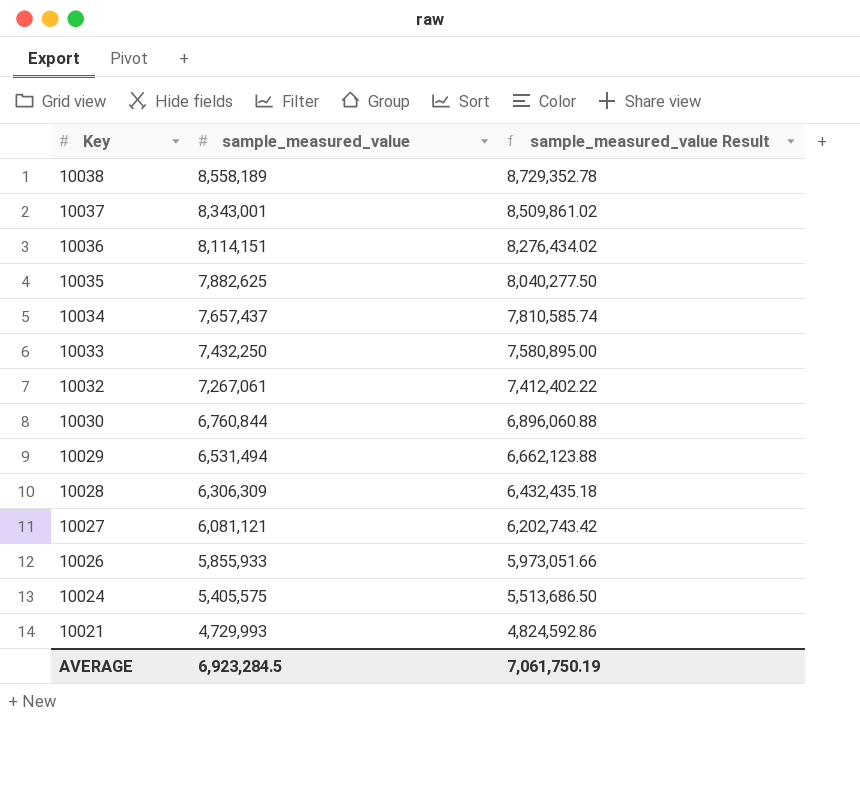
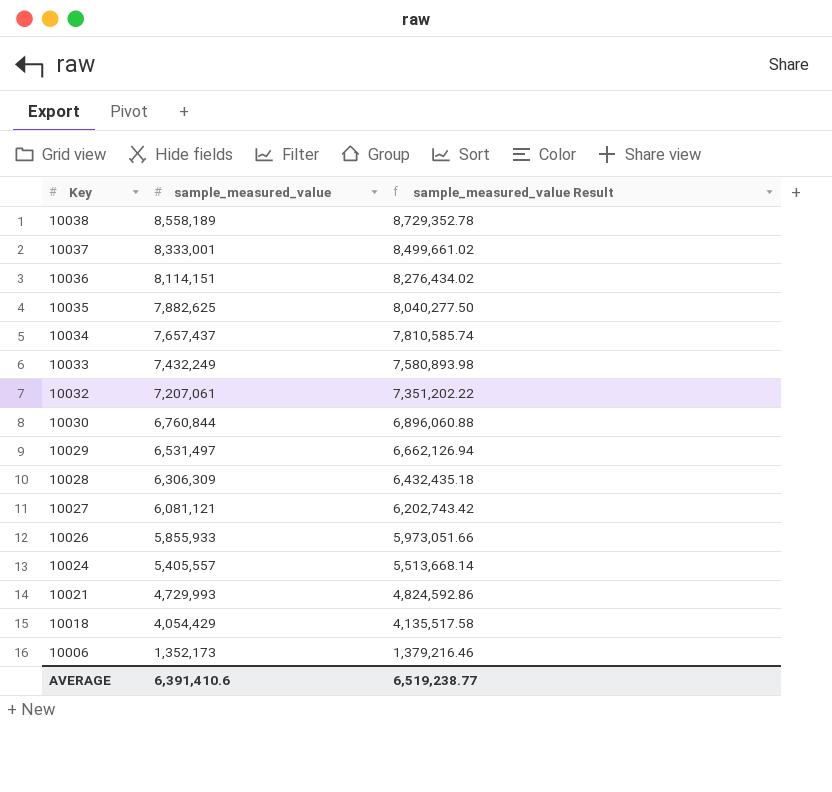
10037 | sample_measured_value: 8,343,001 -> 8,333,001
10037 | sample_measured_value Result: 8,509,861.02 -> 8,499,661.02
10033 | sample_measured_value: 7,432,250 -> 7,432,249
10033 | sample_measured_value Result: 7,580,895.00 -> 7,580,893.98
10032 | sample_measured_value: 7,267,061 -> 7,207,061
10032 | sample_measured_value Result: 7,412,402.22 -> 7,351,202.22
10029 | sample_measured_value: 6,531,494 -> 6,531,497
10029 | sample_measured_value Result: 6,662,123.88 -> 6,662,126.94
10024 | sample_measured_value: 5,405,575 -> 5,405,557
10024 | sample_measured_value Result: 5,513,686.50 -> 5,513,668.14
row 10018: none -> 4,054,429 | 4,135,517.58
row 10006: none -> 1,352,173 | 1,379,216.46
AVERAGE | sample_measured_value: 6,923,284.5 -> 6,391,410.6
AVERAGE | sample_measured_value Result: 7,061,750.19 -> 6,519,238.77

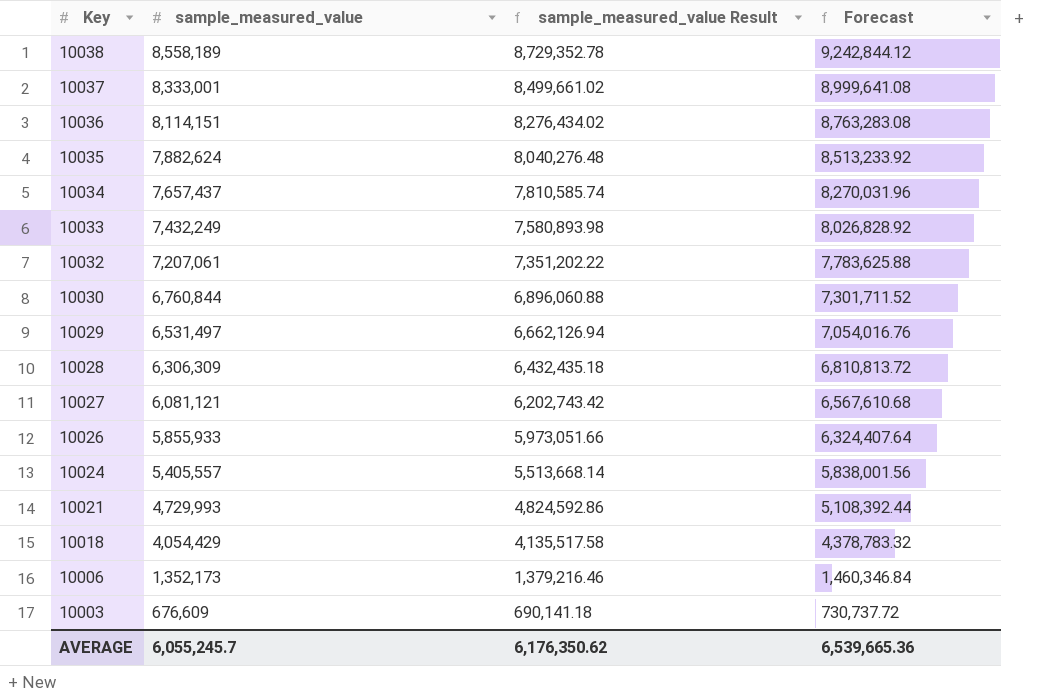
column Forecast | formula: none -> [sample_measured_value] * 1.08
10035 | sample_measured_value: 7,882,625 -> 7,882,624
10035 | sample_measured_value Result: 8,040,277.50 -> 8,040,276.48
row 10003: none -> 676,609 | 690,141.18 | 730,737.72
AVERAGE | sample_measured_value: 6,391,410.6 -> 6,055,245.7
AVERAGE | sample_measured_value Result: 6,519,238.77 -> 6,176,350.62

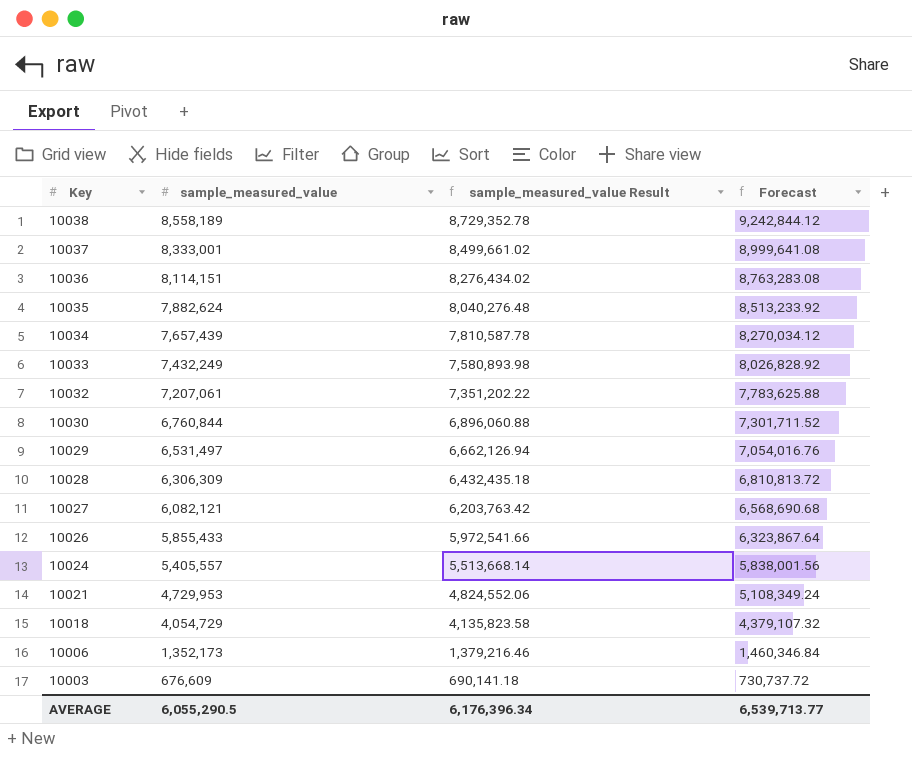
10034 | sample_measured_value: 7,657,437 -> 7,657,439
10034 | sample_measured_value Result: 7,810,585.74 -> 7,810,587.78
10034 | Forecast: 8,270,031.96 -> 8,270,034.12
10027 | sample_measured_value: 6,081,121 -> 6,082,121
10027 | sample_measured_value Result: 6,202,743.42 -> 6,203,763.42
10027 | Forecast: 6,567,610.68 -> 6,568,690.68
10026 | sample_measured_value: 5,855,933 -> 5,855,433
10026 | sample_measured_value Result: 5,973,051.66 -> 5,972,541.66
10026 | Forecast: 6,324,407.64 -> 6,323,867.64
10021 | sample_measured_value: 4,729,993 -> 4,729,953
10021 | sample_measured_value Result: 4,824,592.86 -> 4,824,552.06
10021 | Forecast: 5,108,392.44 -> 5,108,349.24
10018 | sample_measured_value: 4,054,429 -> 4,054,729
10018 | sample_measured_value Result: 4,135,517.58 -> 4,135,823.58
10018 | Forecast: 4,378,783.32 -> 4,379,107.32
AVERAGE | sample_measured_value: 6,055,245.7 -> 6,055,290.5
AVERAGE | sample_measured_value Result: 6,176,350.62 -> 6,176,396.34
AVERAGE | Forecast: 6,539,665.36 -> 6,539,713.77

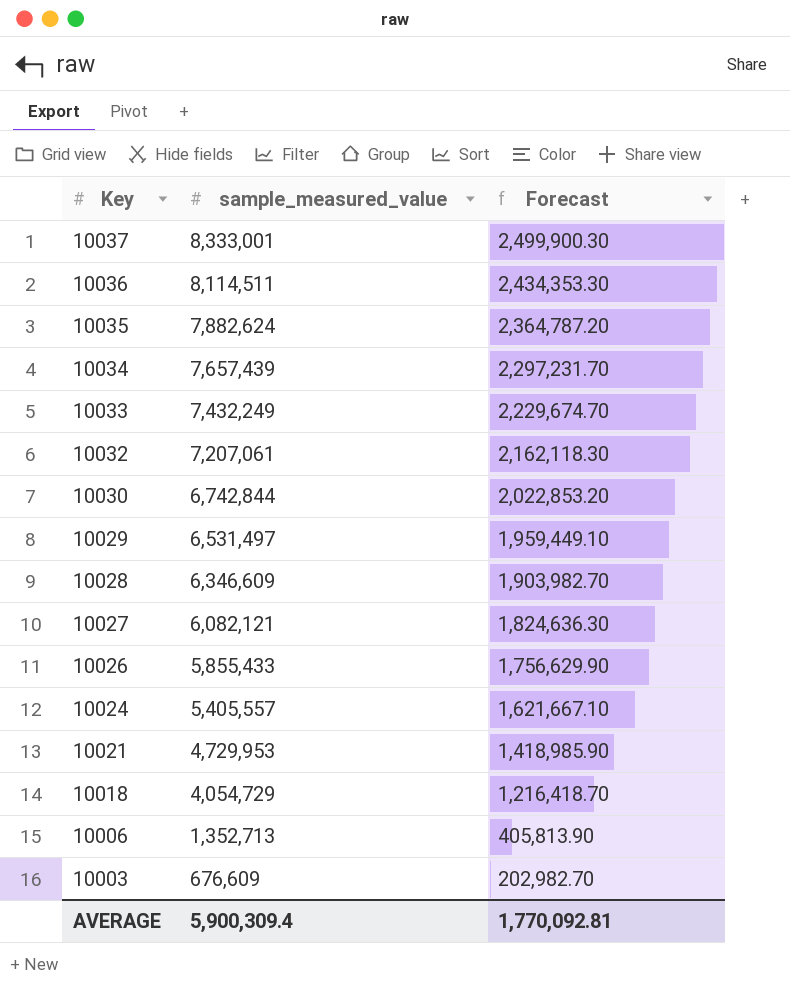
column sample_measured_value Result | formula: [sample_measured_value] * 1.02 -> none
column Forecast | formula: [sample_measured_value] * 1.08 -> [sample_measured_value] * 0.3
row 10038: 8,558,189 | 8,729,352.78 | 9,242,844.12 -> none
10036 | sample_measured_value: 8,114,151 -> 8,114,511
10030 | sample_measured_value: 6,760,844 -> 6,742,844
10028 | sample_measured_value: 6,306,309 -> 6,346,609
10006 | sample_measured_value: 1,352,173 -> 1,352,713
AVERAGE | sample_measured_value: 6,055,290.5 -> 5,900,309.4
AVERAGE | Forecast: 6,539,713.77 -> 1,770,092.81

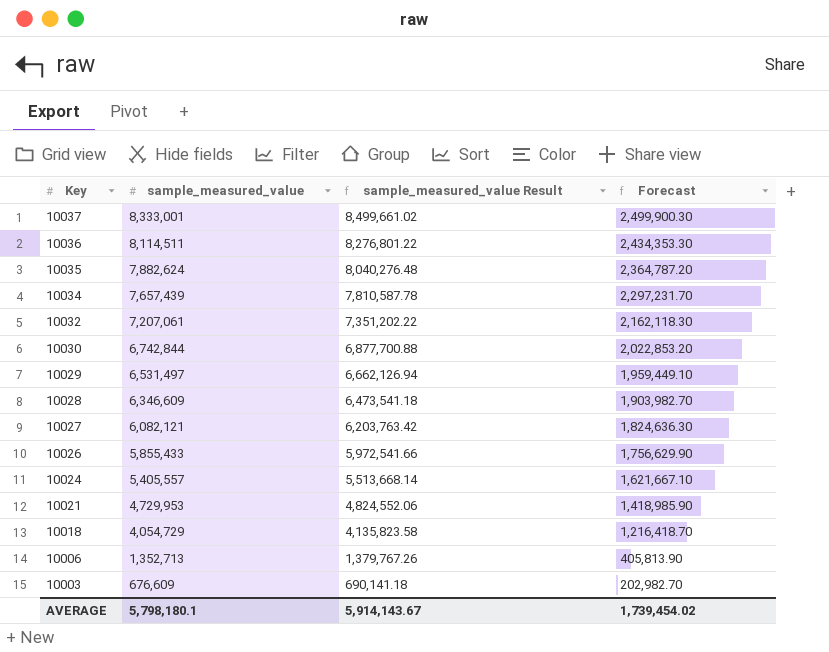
column sample_measured_value Result | formula: none -> [sample_measured_value] * 1.02
row 10033: 7,432,249 | 2,229,674.70 -> none
AVERAGE | sample_measured_value: 5,900,309.4 -> 5,798,180.1
AVERAGE | Forecast: 1,770,092.81 -> 1,739,454.02

